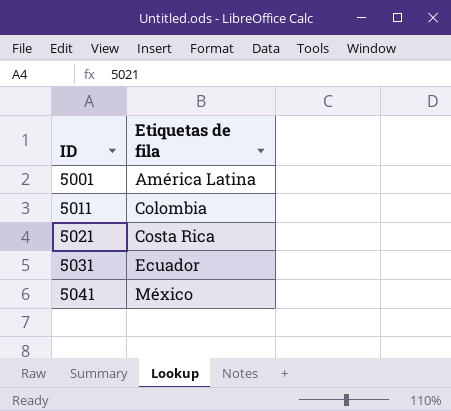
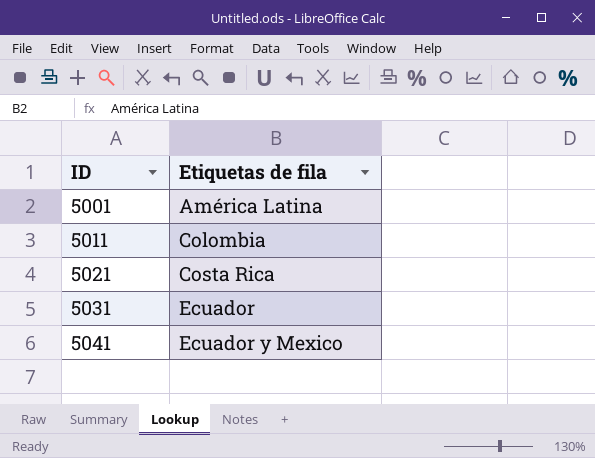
5041 | Etiquetas de fila: México -> Ecuador y Mexico

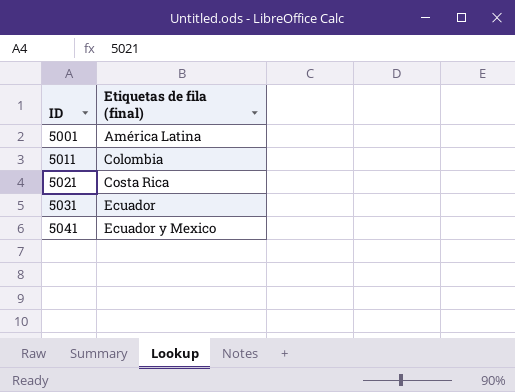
column name: Etiquetas de fila -> Etiquetas de fila (final)

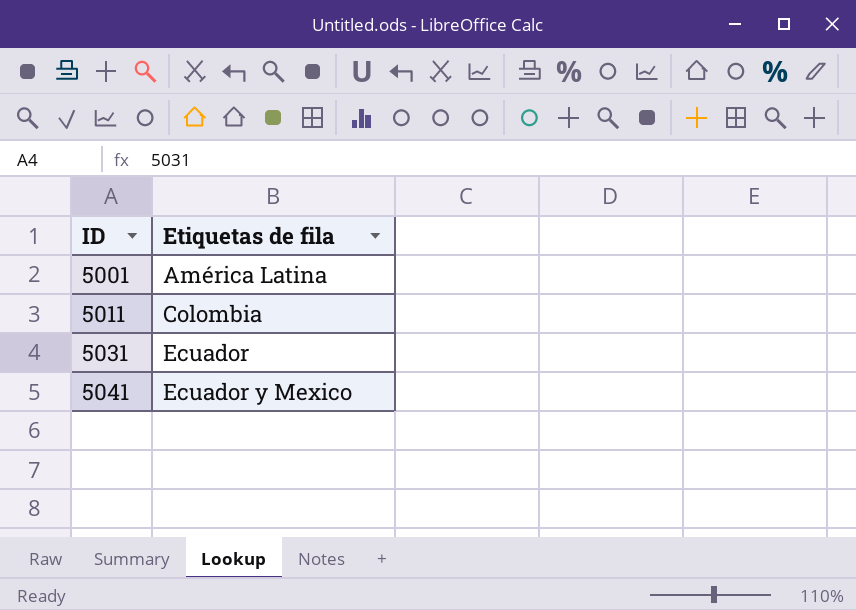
column name: Etiquetas de fila (final) -> Etiquetas de fila
row 5021: Costa Rica -> none

